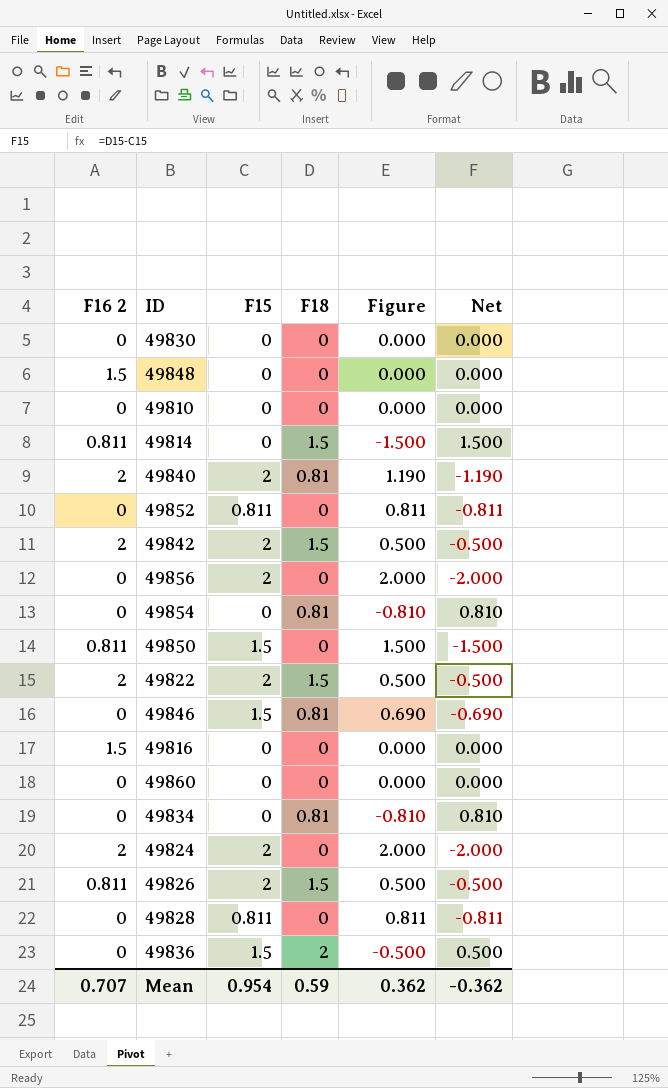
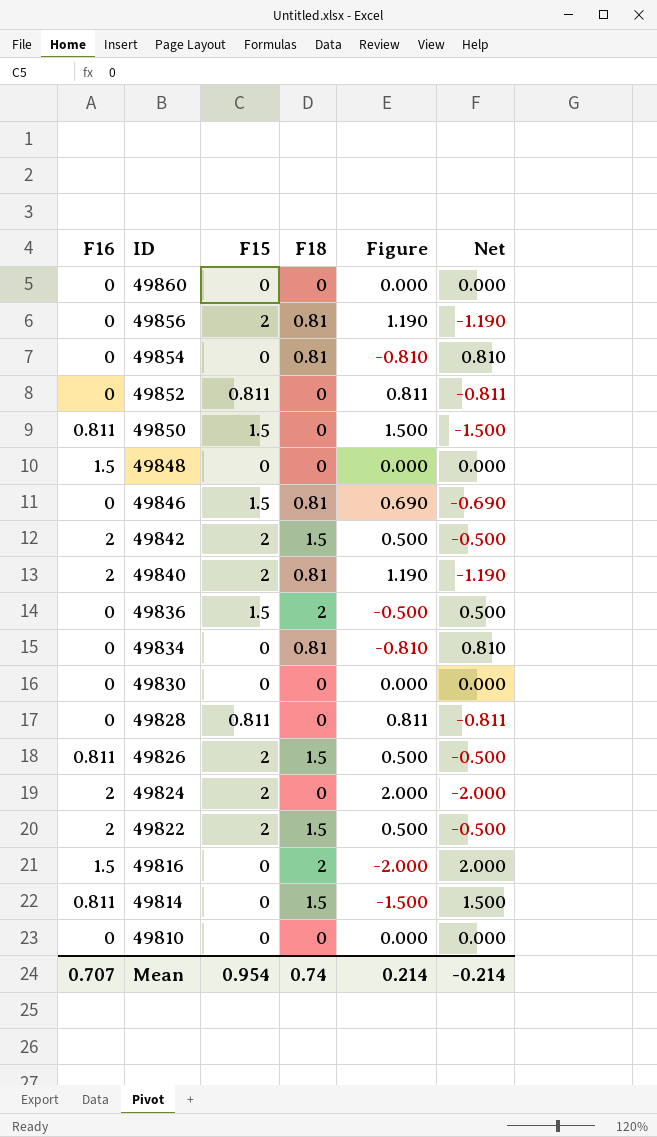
row order: none -> ID descending
column name: F16 2 -> F16
49856 | F18: 0 -> 0.81
49856 | Figure: 2.000 -> 1.190
49856 | Net: -2.000 -> -1.190
49816 | F18: 0 -> 2
49816 | Figure: 0.000 -> -2.000
49816 | Net: 0.000 -> 2.000
Mean | F18: 0.59 -> 0.74
Mean | Figure: 0.362 -> 0.214
Mean | Net: -0.362 -> -0.214

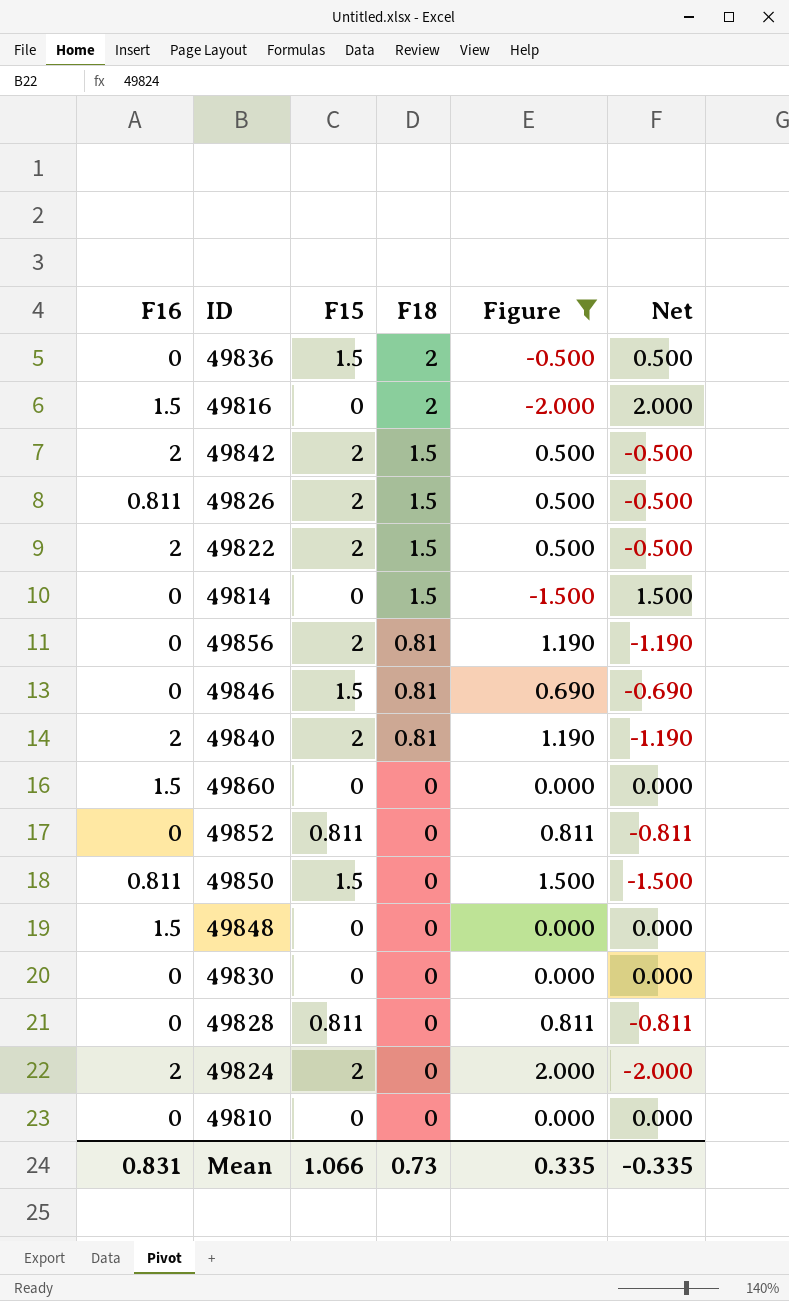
filter: none -> Figure != -0.810
row order: ID descending -> F18 descending
49814 | F16: 0.811 -> 0
49860 | F16: 0 -> 1.5
Mean | F16: 0.707 -> 0.831
Mean | F15: 0.954 -> 1.066
Mean | F18: 0.74 -> 0.73
Mean | Figure: 0.214 -> 0.335
Mean | Net: -0.214 -> -0.335

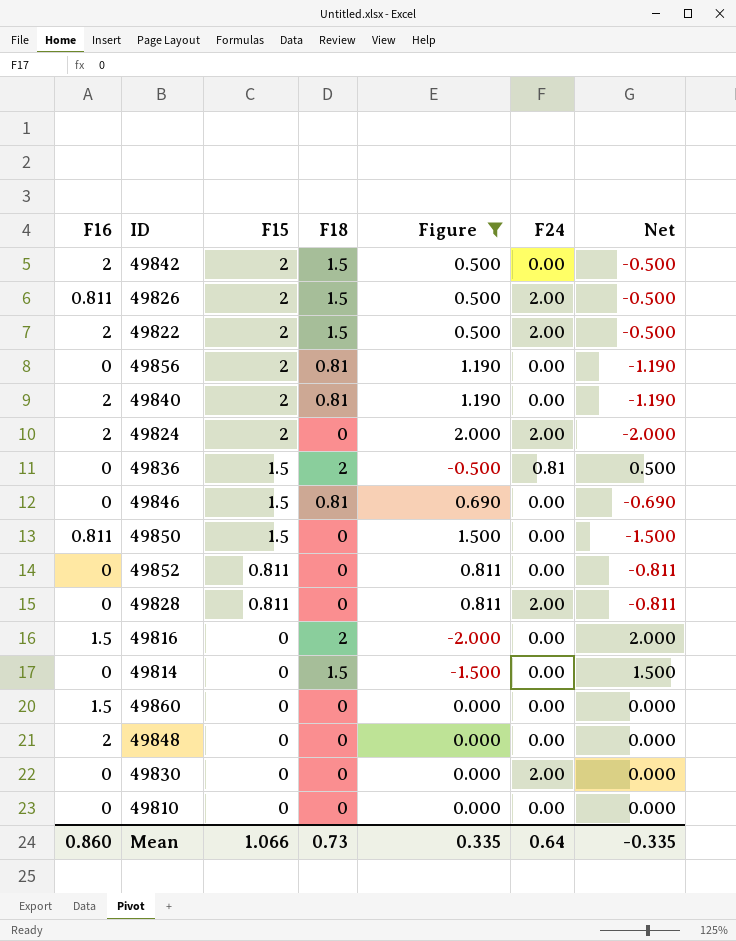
row order: F18 descending -> F15 descending
column F24 | position: none -> 6
49848 | F16: 1.5 -> 2
Mean | F16: 0.831 -> 0.860

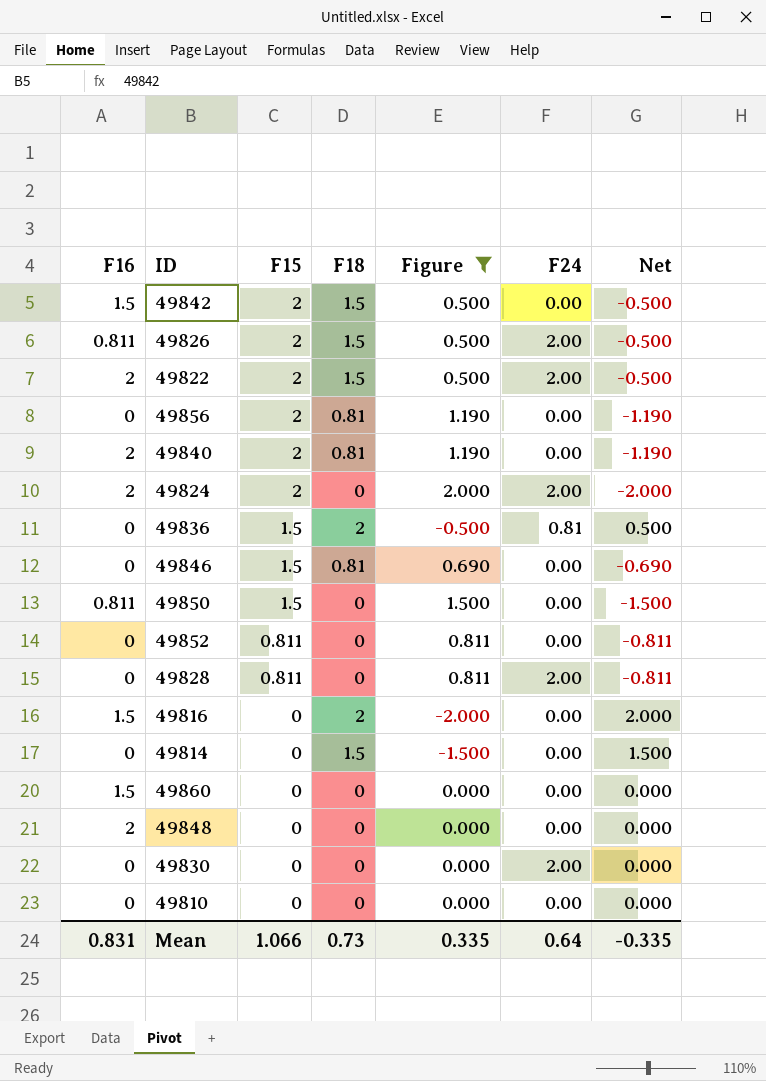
49842 | F16: 2 -> 1.5
Mean | F16: 0.860 -> 0.831

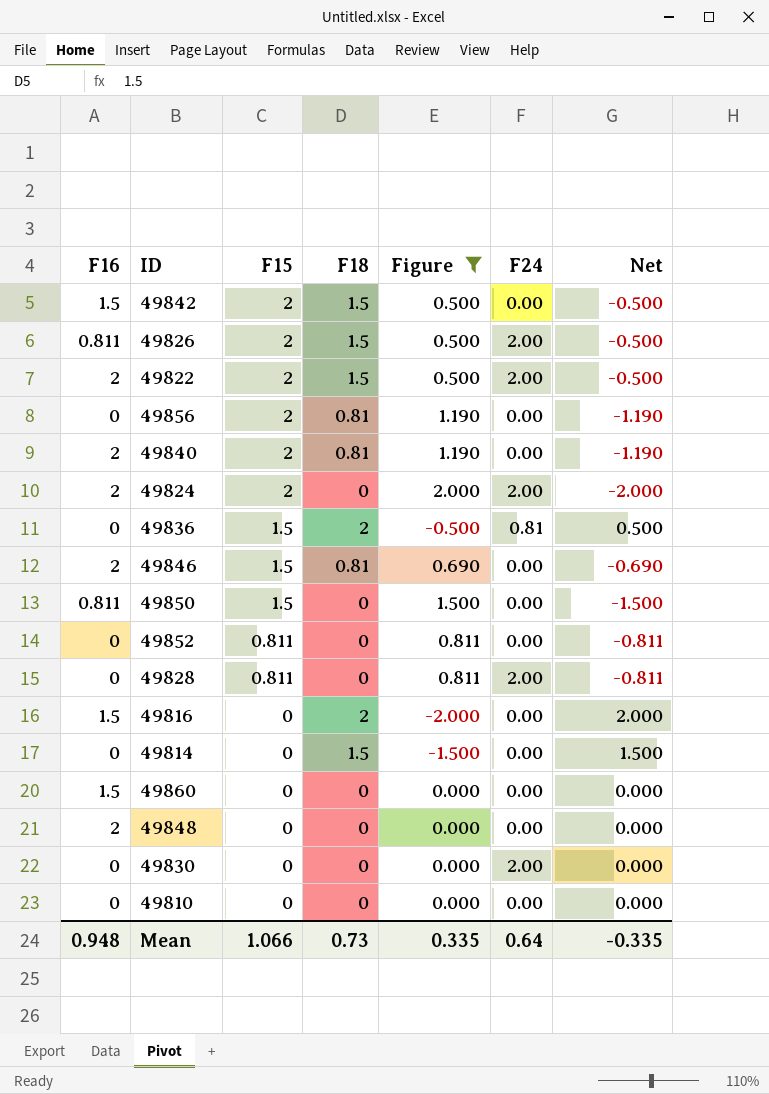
49846 | F16: 0 -> 2
Mean | F16: 0.831 -> 0.948

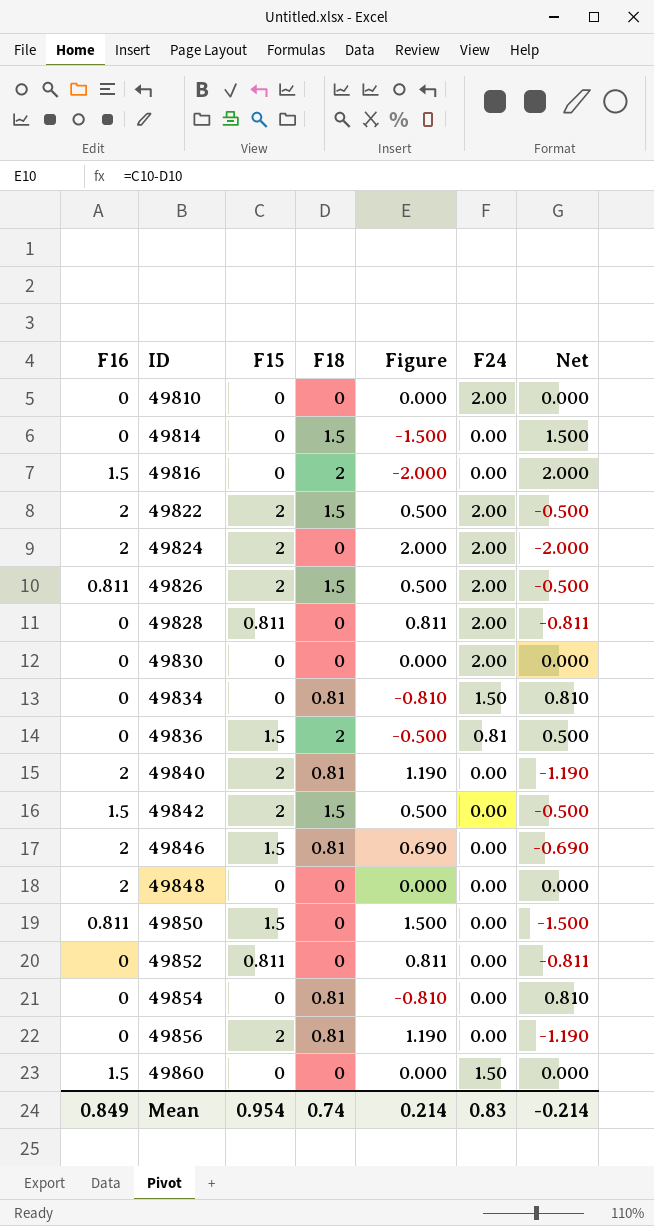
filter: Figure != -0.810 -> none
row order: F15 descending -> ID ascending
49810 | F24: 0.00 -> 2.00
49860 | F24: 0.00 -> 1.50
Mean | F16: 0.948 -> 0.849
Mean | F15: 1.066 -> 0.954
Mean | F18: 0.73 -> 0.74
Mean | Figure: 0.335 -> 0.214
Mean | F24: 0.64 -> 0.83
Mean | Net: -0.335 -> -0.214

